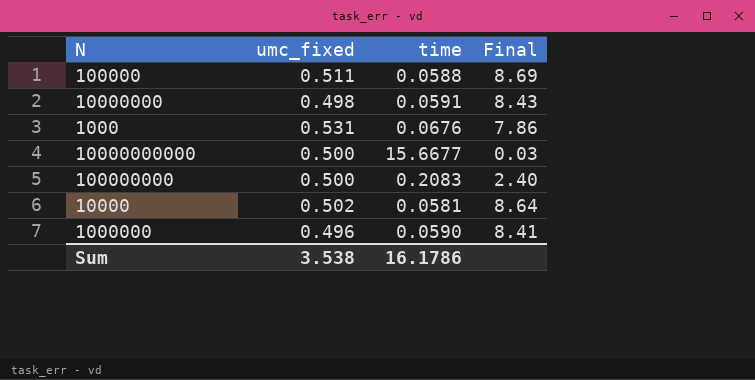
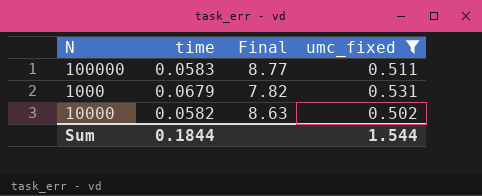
filter: none -> umc_fixed >= 0.502
column umc_fixed | position: 2 -> 4
100000 | time: 0.0588 -> 0.0583
100000 | Final: 8.69 -> 8.77
1000 | time: 0.0676 -> 0.0679
1000 | Final: 7.86 -> 7.82
10000 | time: 0.0581 -> 0.0582
10000 | Final: 8.64 -> 8.63
Sum | time: 16.1786 -> 0.1844
Sum | umc_fixed: 3.538 -> 1.544

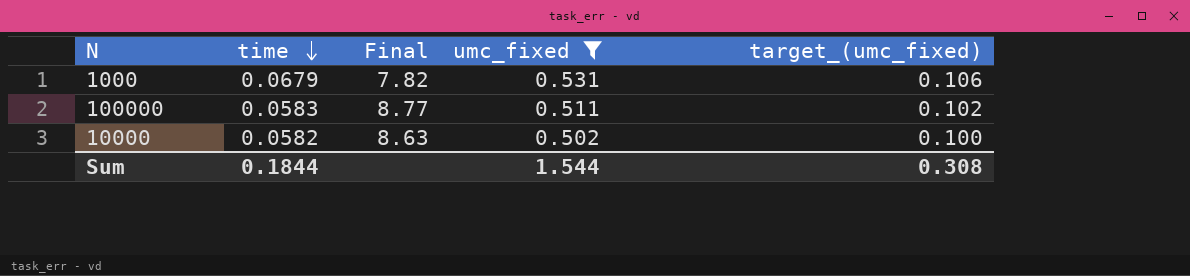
row order: none -> time descending
column target_(umc_fixed) | formula: none -> [umc_fixed] * 0.2

